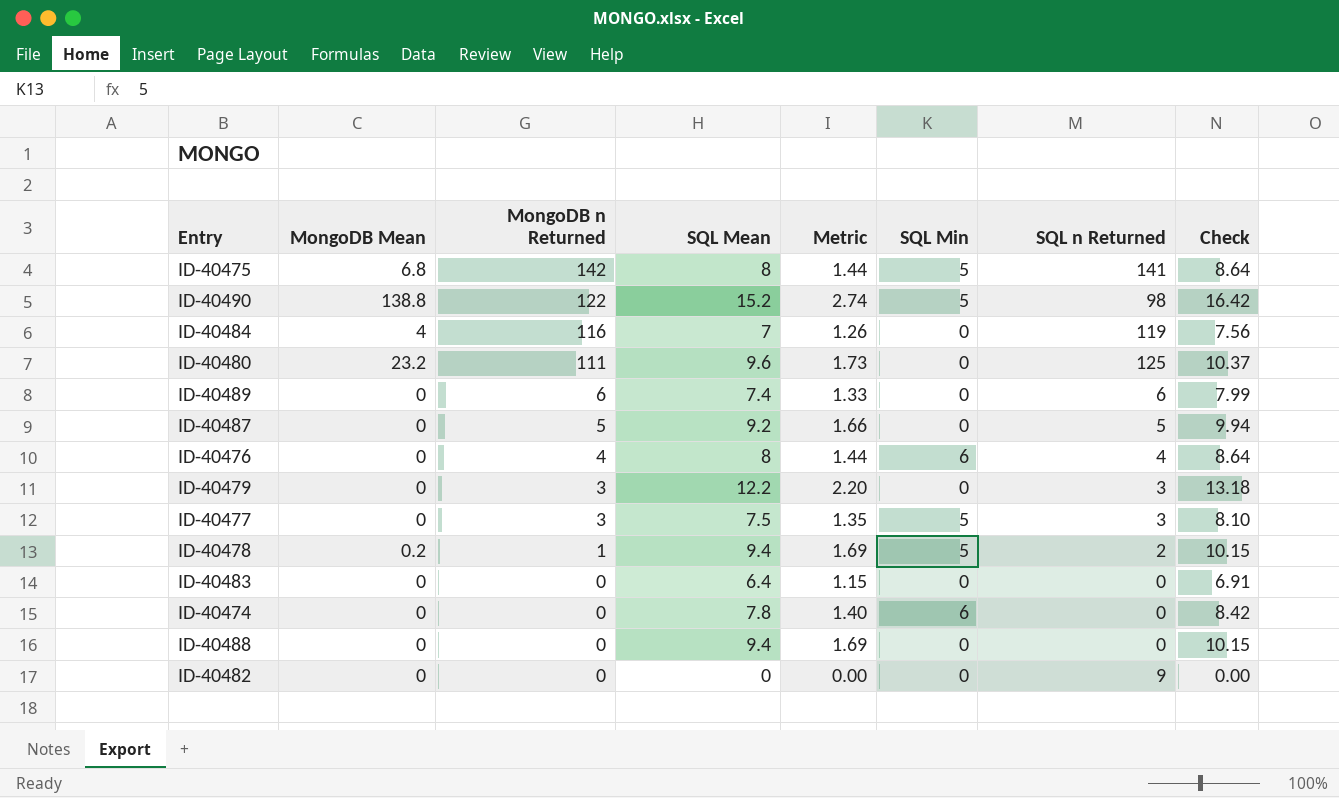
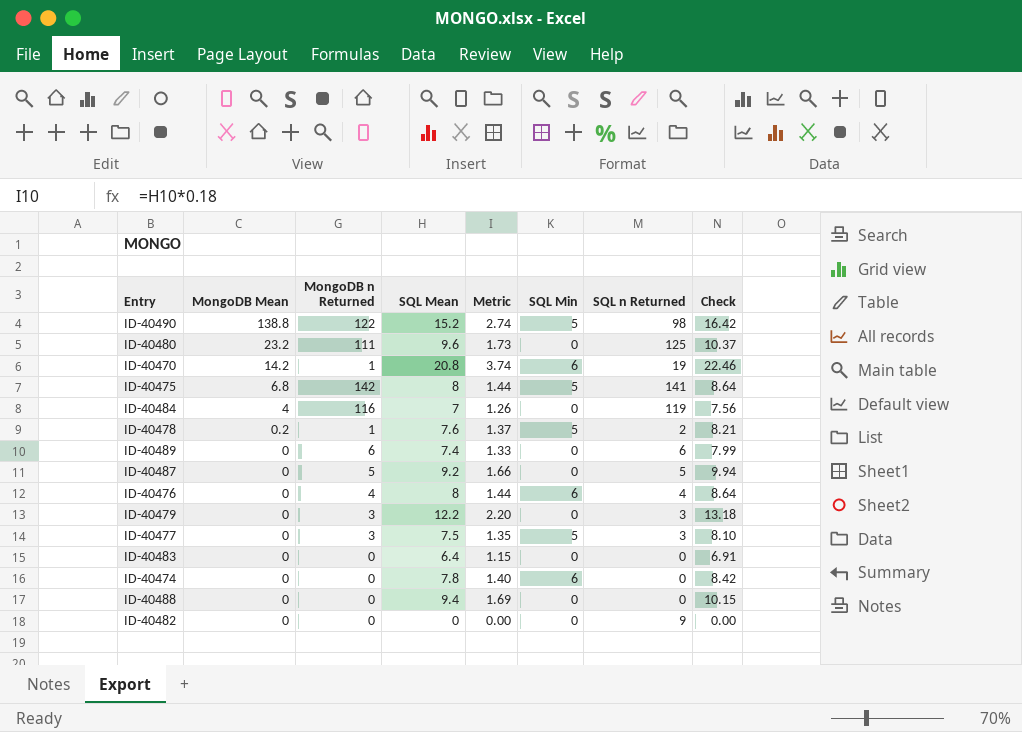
row order: MongoDB n Returned descending -> MongoDB Mean descending
row ID-40470: none -> 14.2 | 1 | 20.8 | 3.74 | 6 | 19 | 22.46
ID-40478 | SQL Mean: 9.4 -> 7.6
ID-40478 | Metric: 1.69 -> 1.37
ID-40478 | Check: 10.15 -> 8.21

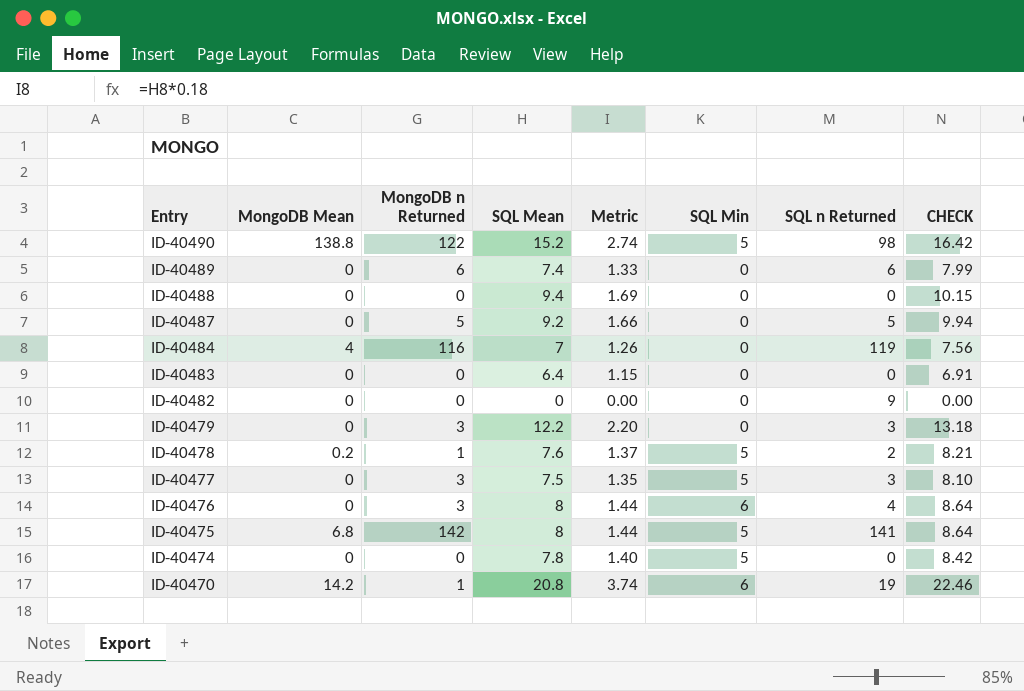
row order: MongoDB Mean descending -> Entry descending
column name: Check -> CHECK
row ID-40480: 23.2 | 111 | 9.6 | 1.73 | 0 | 125 | 10.37 -> none
ID-40476 | MongoDB n Returned: 4 -> 3
ID-40474 | SQL Min: 6 -> 5

